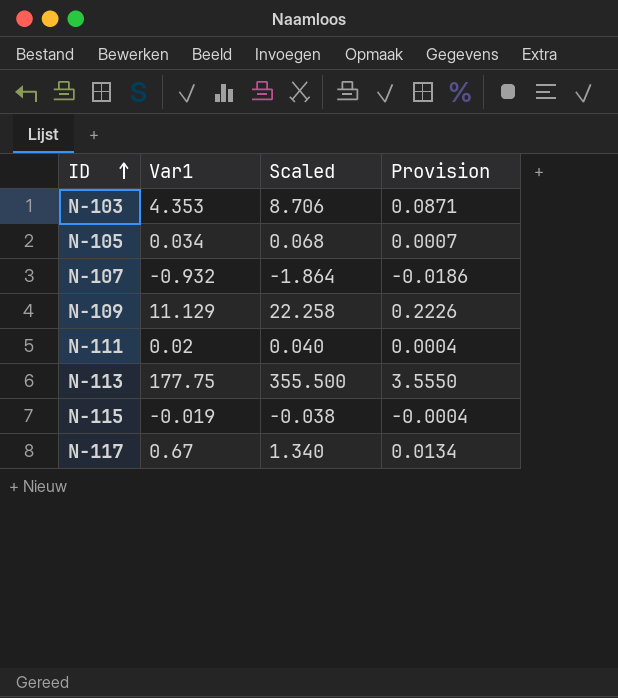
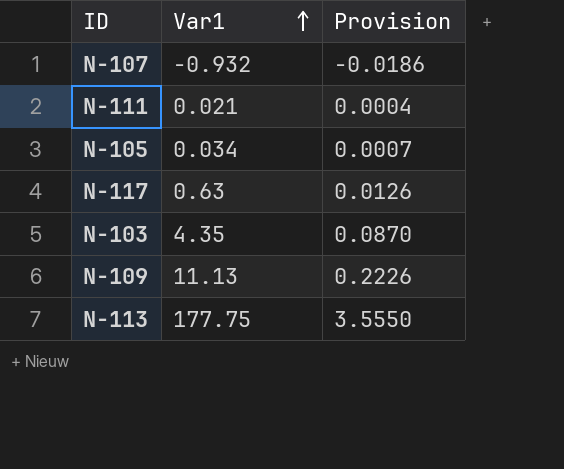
row order: ID ascending -> Var1 ascending
column Scaled | formula: [Var1] * 2 -> none
row N-115: -0.019 | -0.038 | -0.0004 -> none
N-111 | Var1: 0.02 -> 0.021
N-117 | Var1: 0.67 -> 0.63
N-117 | Provision: 0.0134 -> 0.0126
N-103 | Var1: 4.353 -> 4.35
N-103 | Provision: 0.0871 -> 0.0870
N-109 | Var1: 11.129 -> 11.13

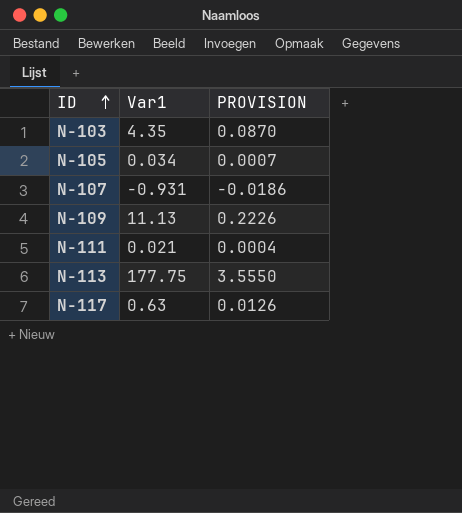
row order: Var1 ascending -> ID ascending
column name: Provision -> PROVISION
N-107 | Var1: -0.932 -> -0.931

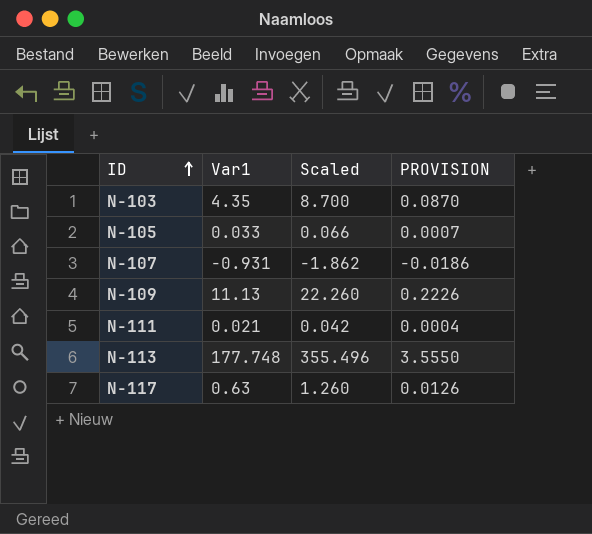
column Scaled | formula: none -> [Var1] * 2
N-105 | Var1: 0.034 -> 0.033
N-113 | Var1: 177.75 -> 177.748

